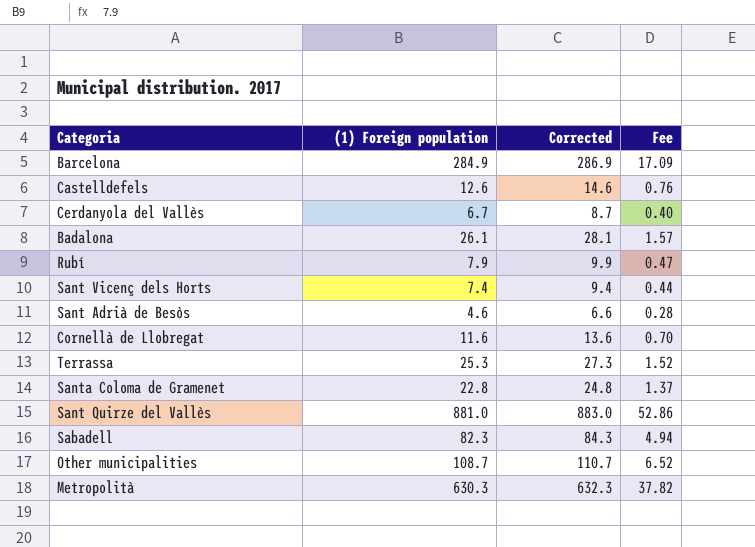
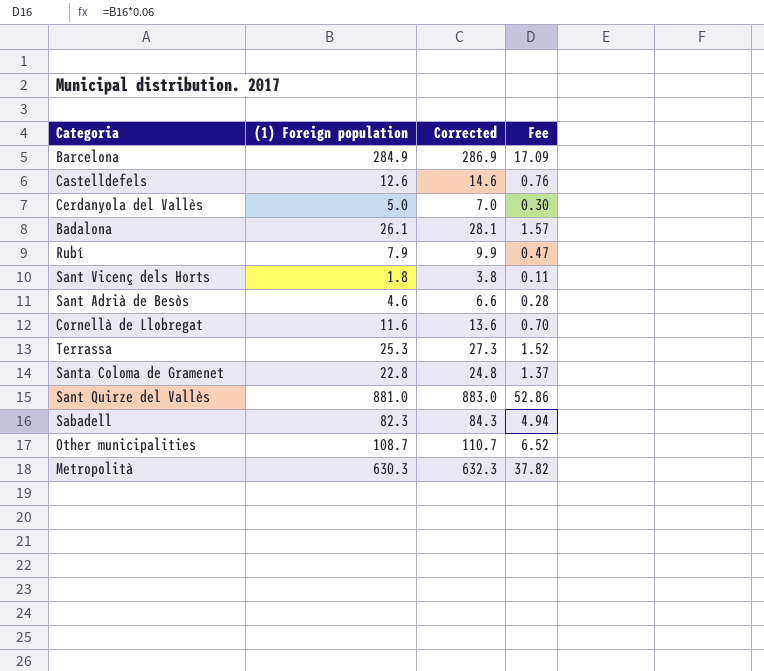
Cerdanyola del Vallès | (1) Foreign population: 6.7 -> 5.0
Cerdanyola del Vallès | Corrected: 8.7 -> 7.0
Cerdanyola del Vallès | Fee: 0.40 -> 0.30
Sant Vicenç dels Horts | (1) Foreign population: 7.4 -> 1.8
Sant Vicenç dels Horts | Corrected: 9.4 -> 3.8
Sant Vicenç dels Horts | Fee: 0.44 -> 0.11

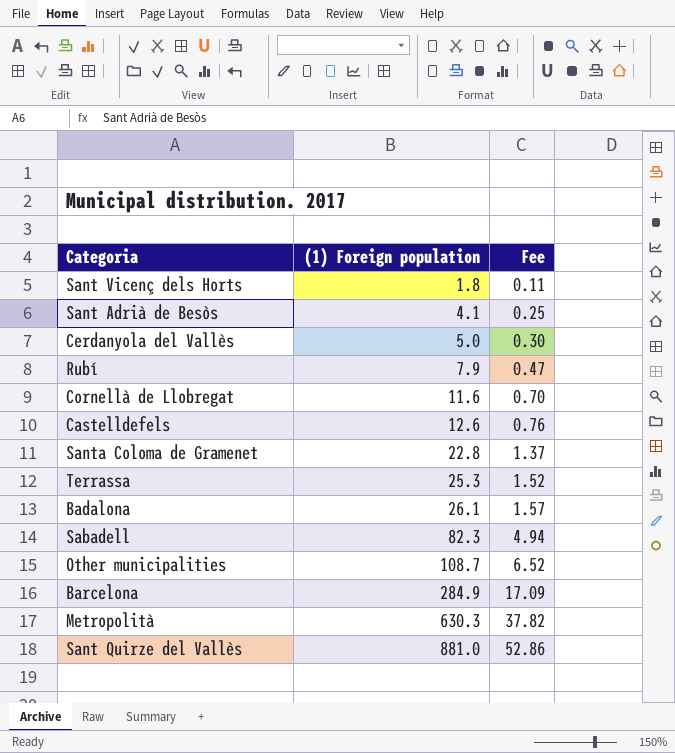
row order: none -> (1) Foreign population ascending
column Corrected | formula: [(1) Foreign population] + 2 -> none
Sant Adrià de Besòs | (1) Foreign population: 4.6 -> 4.1
Sant Adrià de Besòs | Fee: 0.28 -> 0.25

